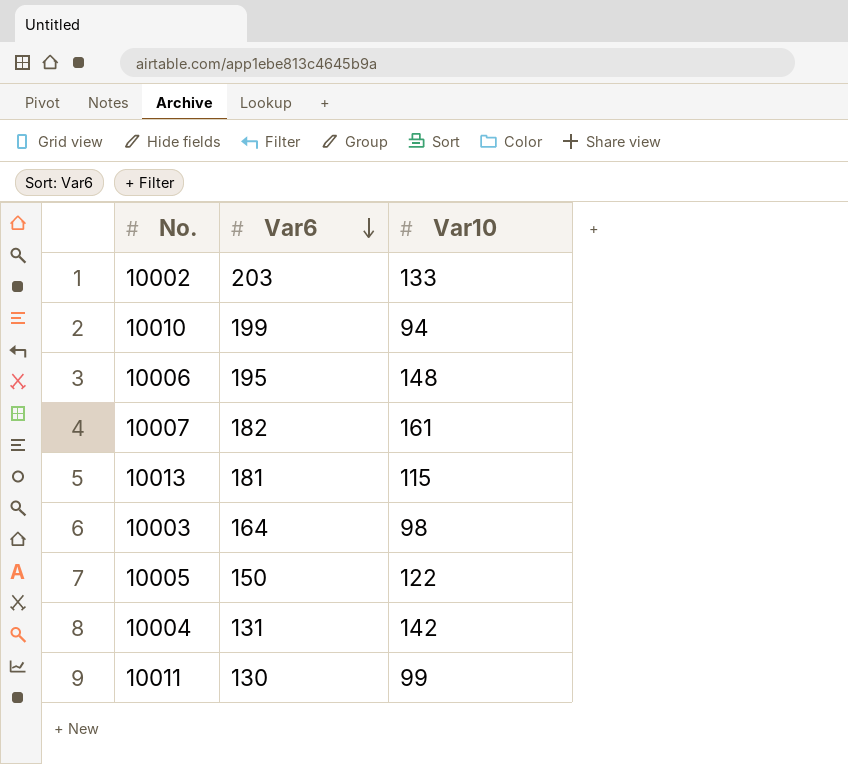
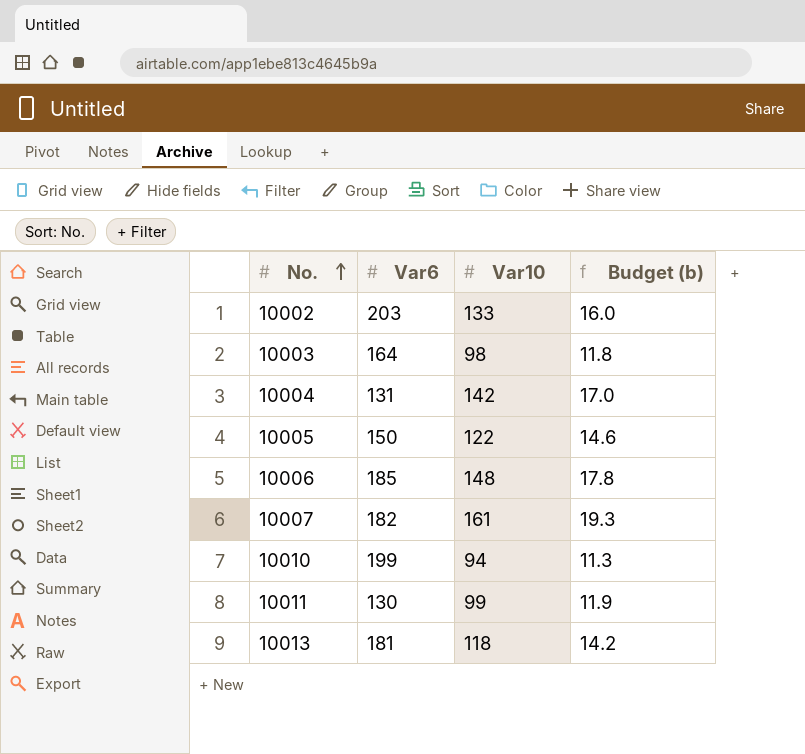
row order: Var6 descending -> No. ascending
column Budget (b) | formula: none -> [Var10] * 0.12
10006 | Var6: 195 -> 185
10013 | Var10: 115 -> 118

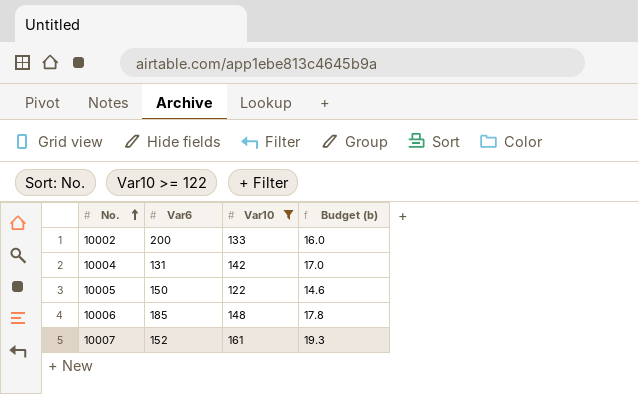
filter: none -> Var10 >= 122
10002 | Var6: 203 -> 200
10007 | Var6: 182 -> 152

